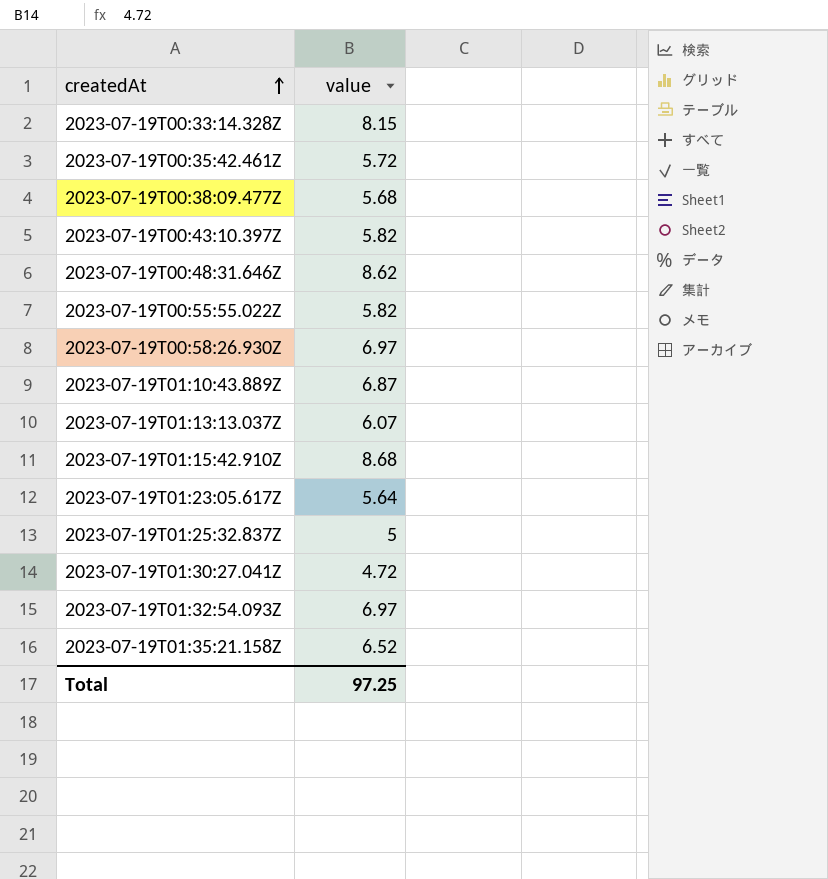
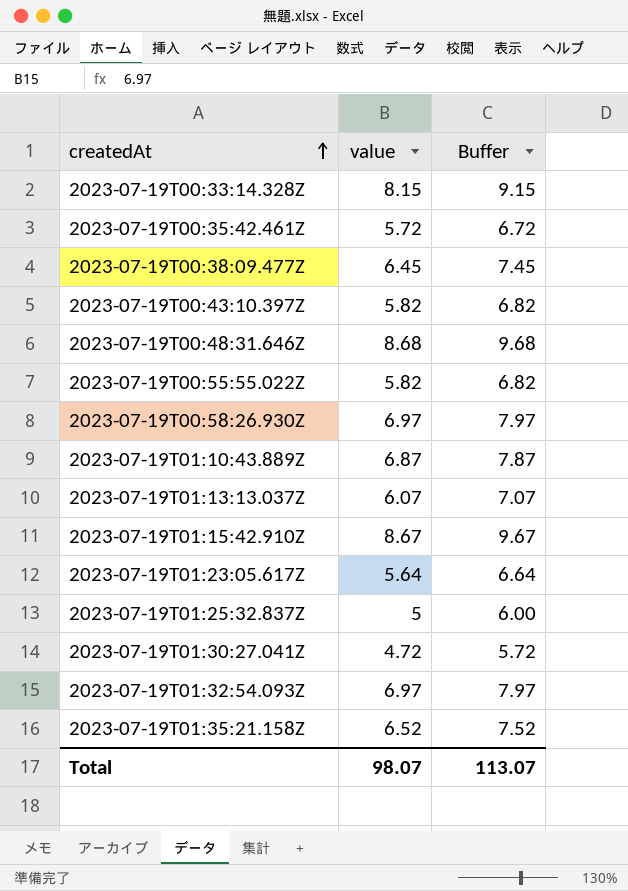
column Buffer | formula: none -> [value] + 1
2023-07-19T00:38:09.477Z | value: 5.68 -> 6.45
2023-07-19T00:48:31.646Z | value: 8.62 -> 8.68
2023-07-19T01:15:42.910Z | value: 8.68 -> 8.67
Total | value: 97.25 -> 98.07

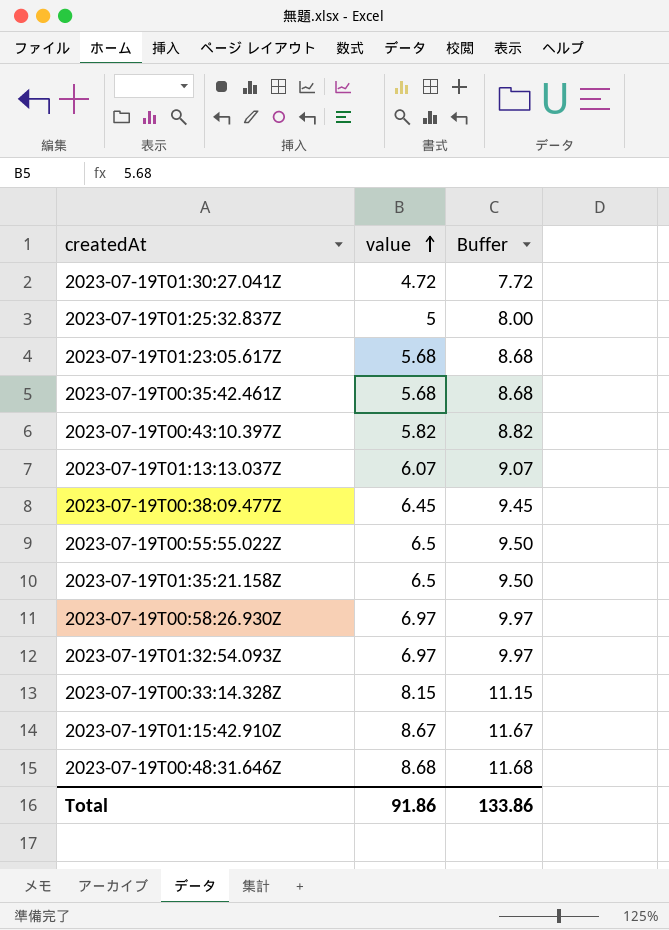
row order: createdAt ascending -> value ascending
column Buffer | formula: [value] + 1 -> [value] + 3
row 2023-07-19T01:10:43.889Z: 6.87 | 7.87 -> none
2023-07-19T01:23:05.617Z | value: 5.64 -> 5.68
2023-07-19T00:35:42.461Z | value: 5.72 -> 5.68
2023-07-19T00:55:55.022Z | value: 5.82 -> 6.5
2023-07-19T01:35:21.158Z | value: 6.52 -> 6.5
Total | value: 98.07 -> 91.86
Total | Buffer: 113.07 -> 133.86

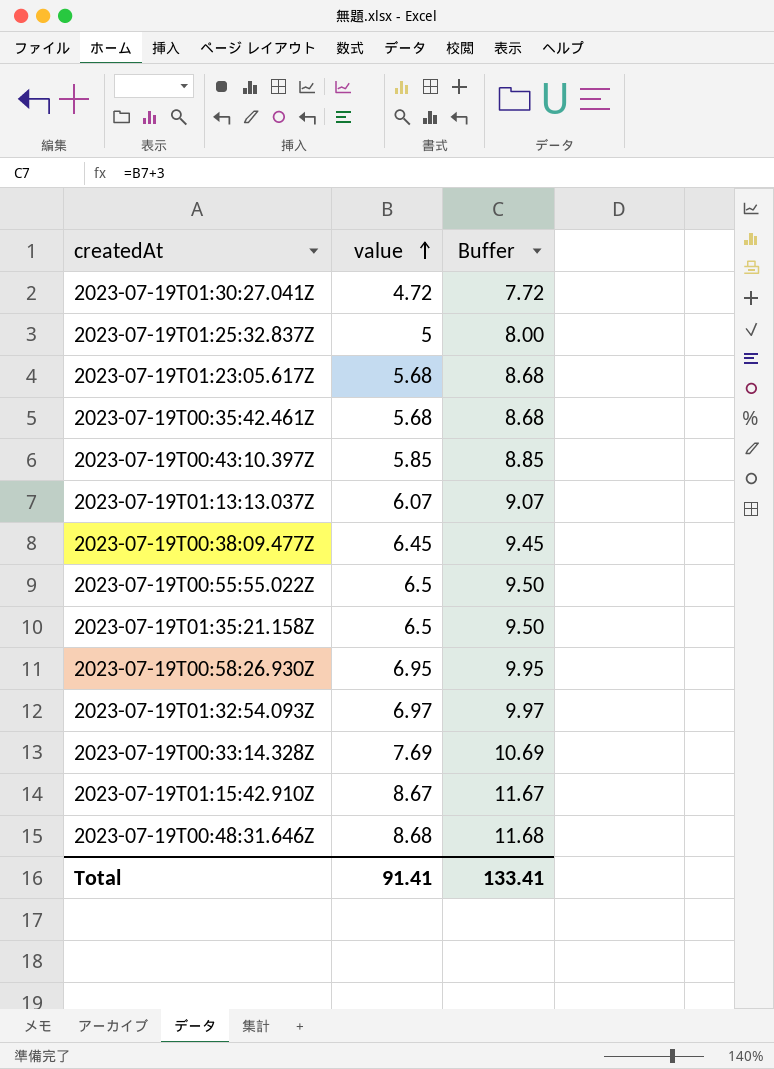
2023-07-19T00:43:10.397Z | value: 5.82 -> 5.85
2023-07-19T00:43:10.397Z | Buffer: 8.82 -> 8.85
2023-07-19T00:58:26.930Z | value: 6.97 -> 6.95
2023-07-19T00:58:26.930Z | Buffer: 9.97 -> 9.95
2023-07-19T00:33:14.328Z | value: 8.15 -> 7.69
2023-07-19T00:33:14.328Z | Buffer: 11.15 -> 10.69
Total | value: 91.86 -> 91.41
Total | Buffer: 133.86 -> 133.41

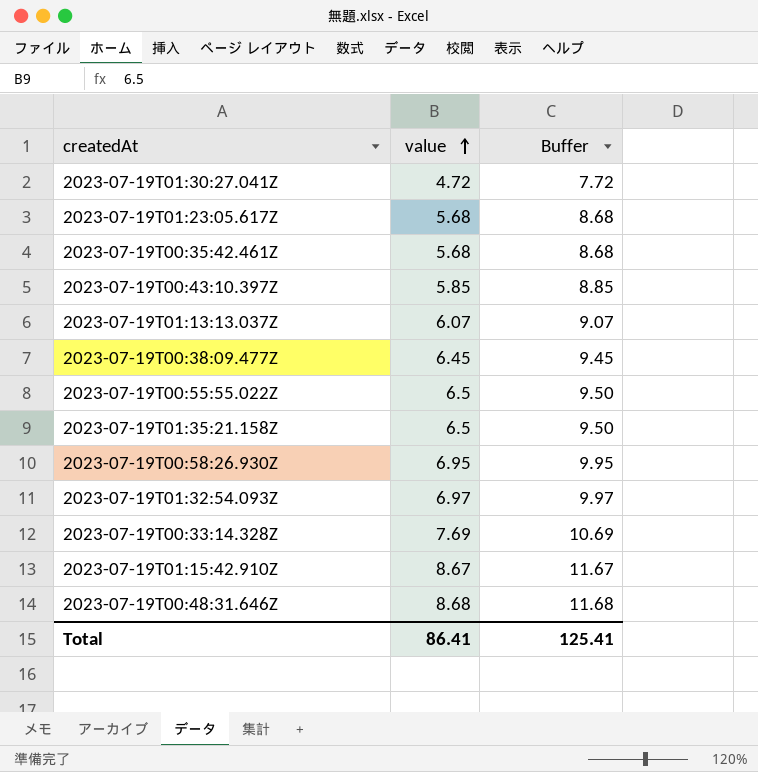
row 2023-07-19T01:25:32.837Z: 5 | 8.00 -> none
Total | value: 91.41 -> 86.41
Total | Buffer: 133.41 -> 125.41

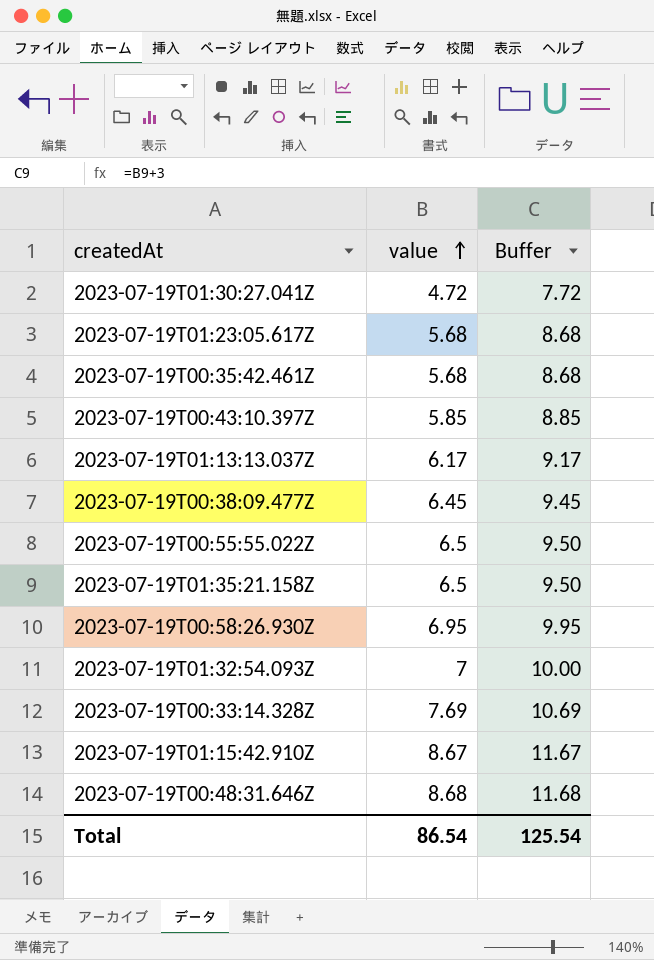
2023-07-19T01:13:13.037Z | value: 6.07 -> 6.17
2023-07-19T01:13:13.037Z | Buffer: 9.07 -> 9.17
2023-07-19T01:32:54.093Z | value: 6.97 -> 7
2023-07-19T01:32:54.093Z | Buffer: 9.97 -> 10.00
Total | value: 86.41 -> 86.54
Total | Buffer: 125.41 -> 125.54

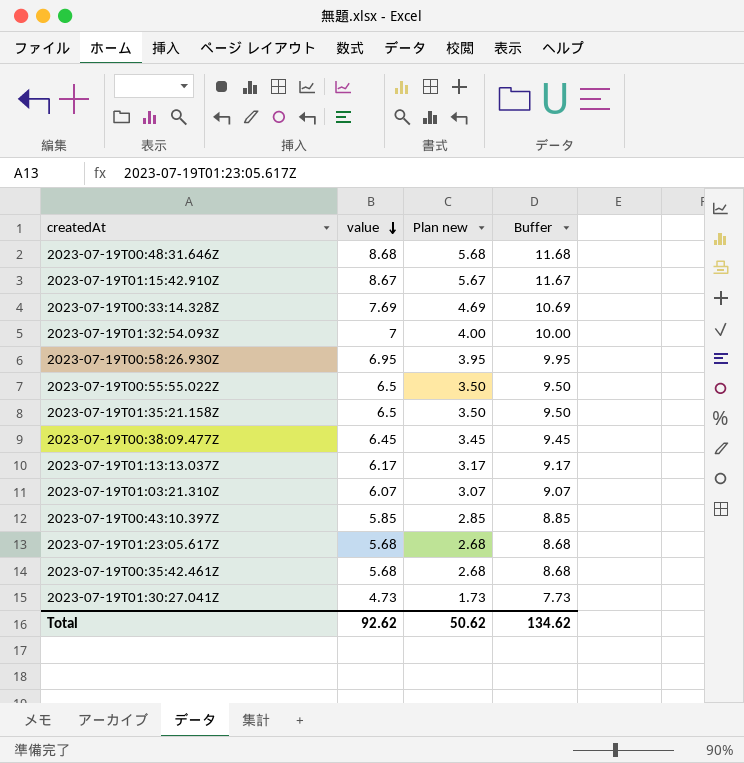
row order: value ascending -> value descending
column Plan new | formula: none -> [value] - 3
row 2023-07-19T01:03:21.310Z: none -> 6.07 | 3.07 | 9.07
2023-07-19T01:30:27.041Z | value: 4.72 -> 4.73
2023-07-19T01:30:27.041Z | Buffer: 7.72 -> 7.73
Total | value: 86.54 -> 92.62
Total | Buffer: 125.54 -> 134.62

